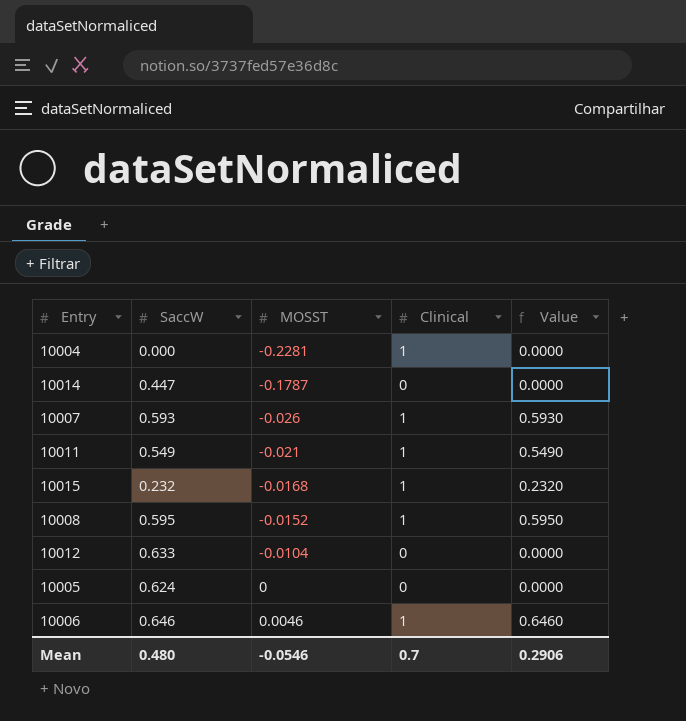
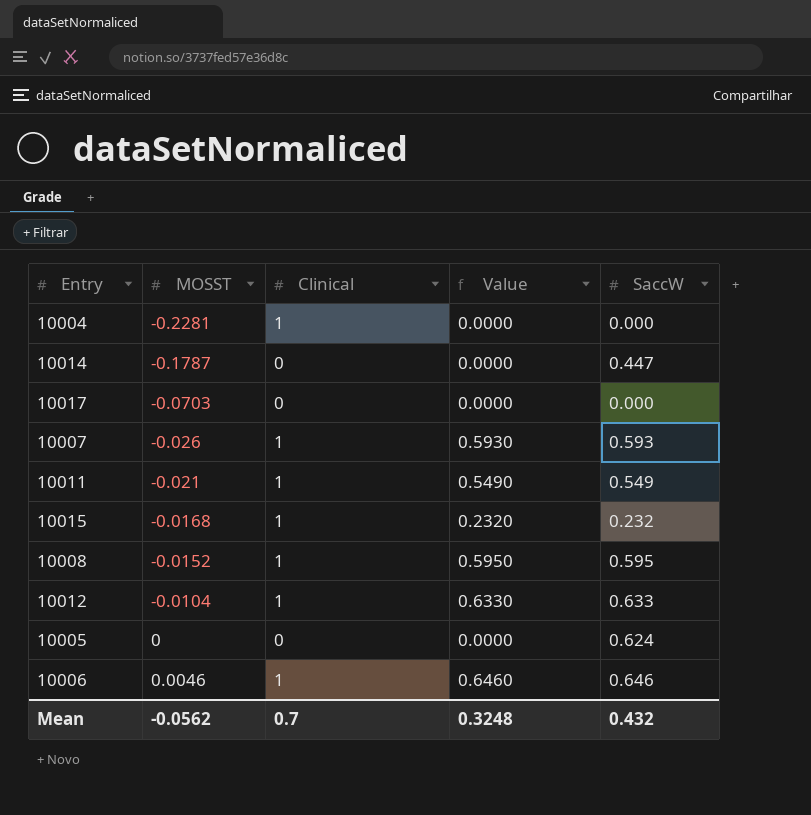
column SaccW | position: 2 -> 5
row 10017: none -> -0.0703 | 0 | 0.0000 | 0.000
10012 | Clinical: 0 -> 1
10012 | Value: 0.0000 -> 0.6330
Mean | MOSST: -0.0546 -> -0.0562
Mean | Value: 0.2906 -> 0.3248
Mean | SaccW: 0.480 -> 0.432

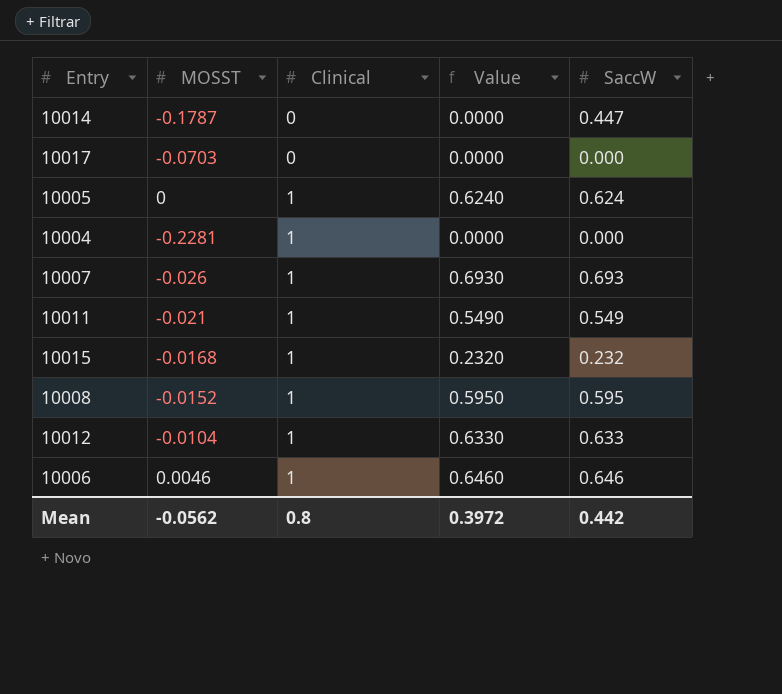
row order: MOSST ascending -> Clinical ascending
10005 | Clinical: 0 -> 1
10005 | Value: 0.0000 -> 0.6240
10007 | Value: 0.5930 -> 0.6930
10007 | SaccW: 0.593 -> 0.693
Mean | Clinical: 0.7 -> 0.8
Mean | Value: 0.3248 -> 0.3972
Mean | SaccW: 0.432 -> 0.442

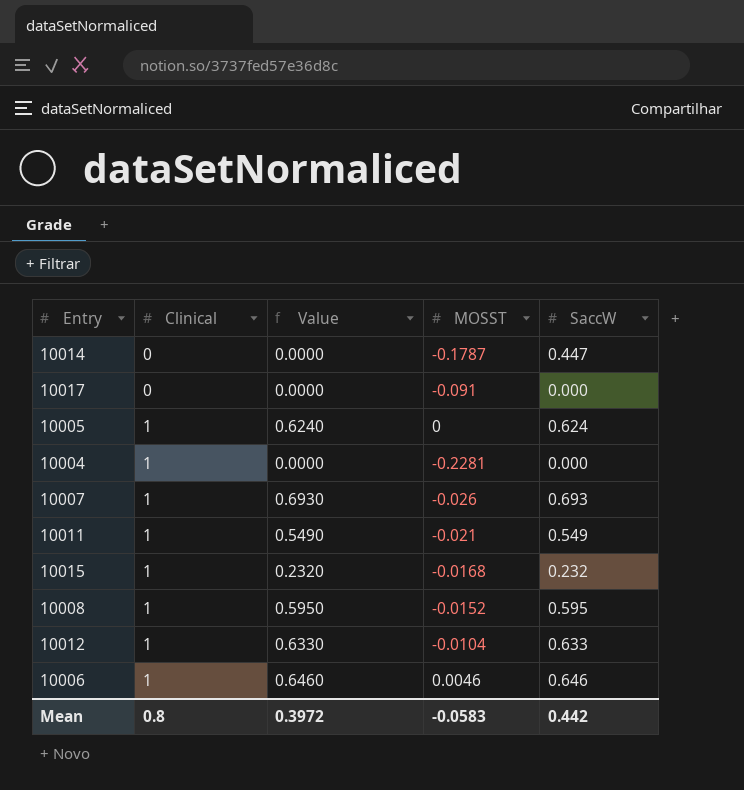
column MOSST | position: 2 -> 4
10017 | MOSST: -0.0703 -> -0.091
Mean | MOSST: -0.0562 -> -0.0583

